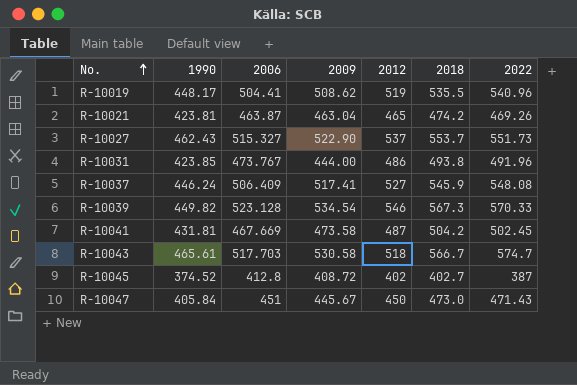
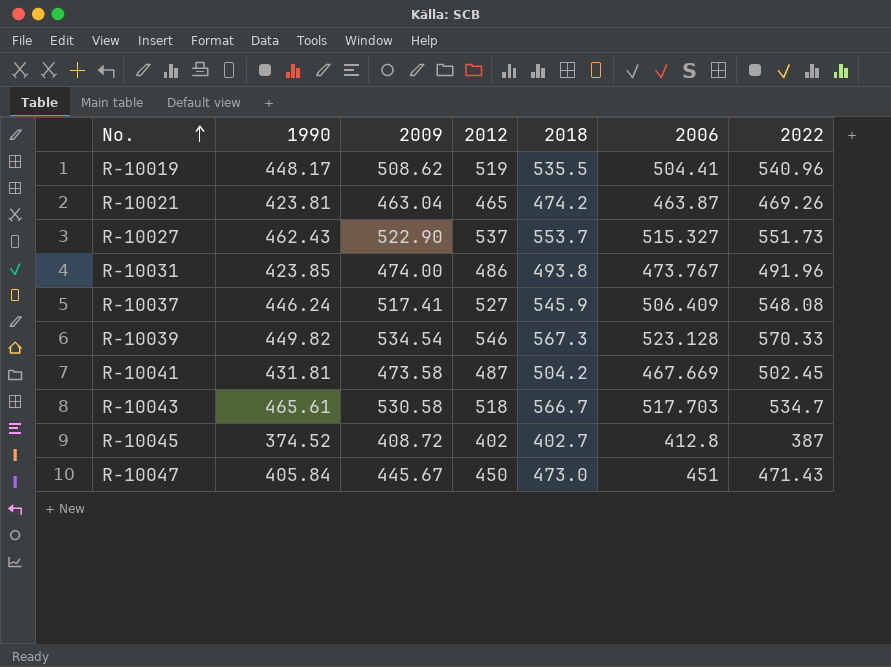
column 2006 | position: 3 -> 6
R-10031 | 2009: 444.00 -> 474.00
R-10043 | 2022: 574.7 -> 534.7

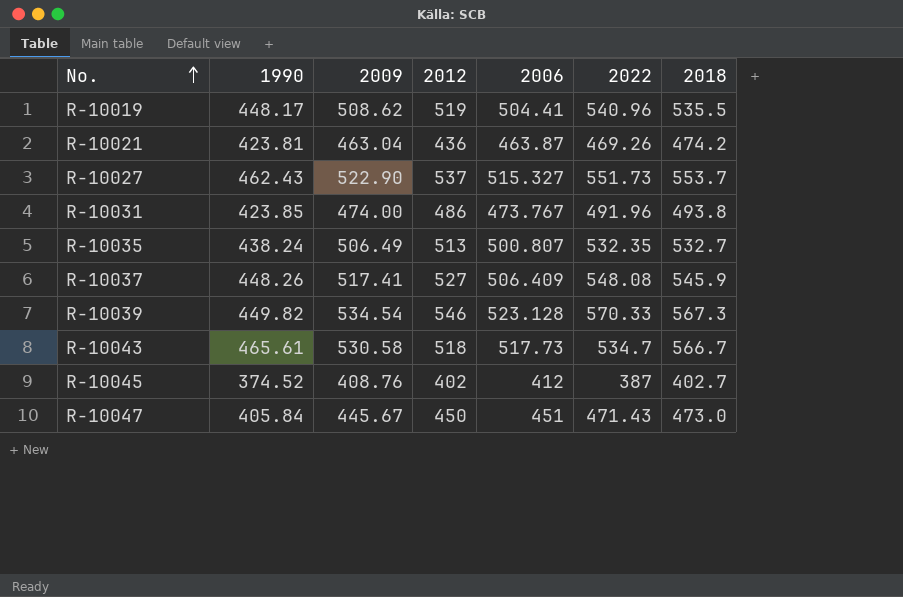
column 2018 | position: 5 -> 7
row R-10041: 431.81 | 473.58 | 487 | 504.2 | 467.669 | 502.45 -> none
R-10021 | 2012: 465 -> 436
row R-10035: none -> 438.24 | 506.49 | 513 | 500.807 | 532.35 | 532.7
R-10037 | 1990: 446.24 -> 448.26
R-10043 | 2006: 517.703 -> 517.73
R-10045 | 2009: 408.72 -> 408.76
R-10045 | 2006: 412.8 -> 412

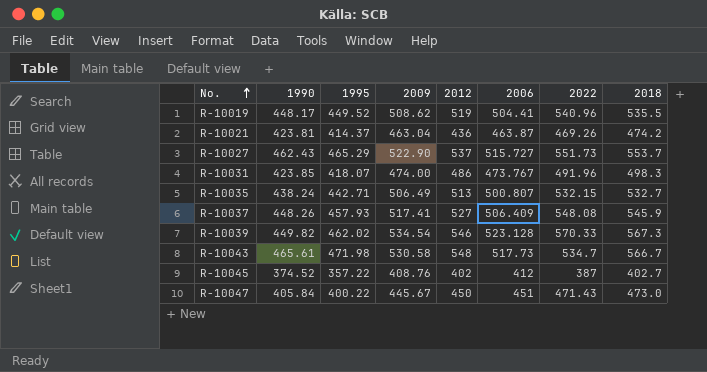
column 1995 | position: none -> 3
R-10027 | 2006: 515.327 -> 515.727
R-10031 | 2018: 493.8 -> 498.3
R-10035 | 2022: 532.35 -> 532.15
R-10043 | 2012: 518 -> 548

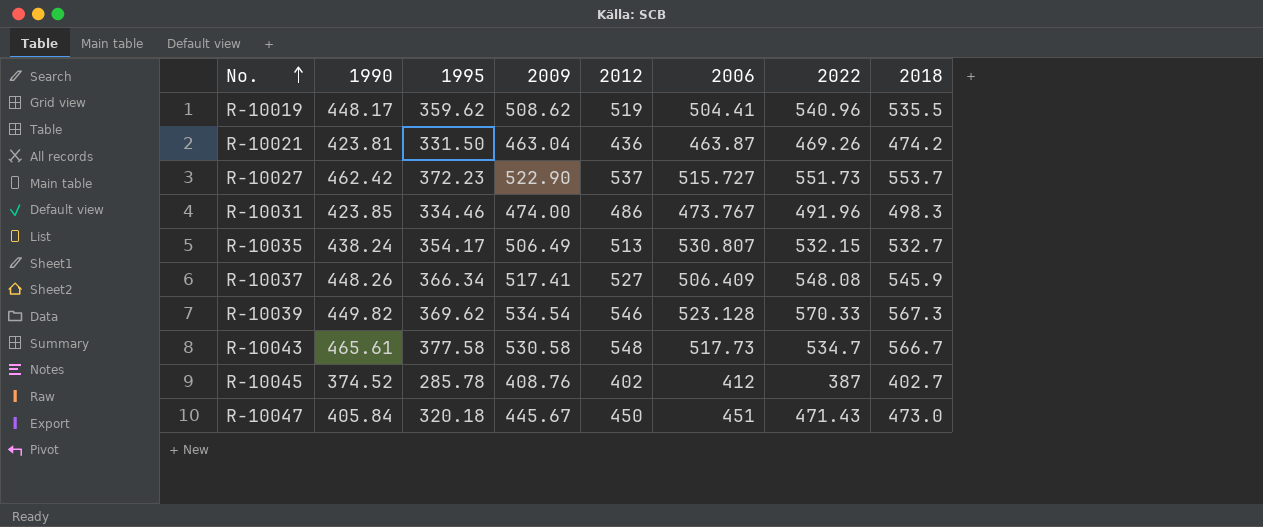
R-10019 | 1995: 449.52 -> 359.62
R-10021 | 1995: 414.37 -> 331.50
R-10027 | 1990: 462.43 -> 462.42
R-10027 | 1995: 465.29 -> 372.23
R-10031 | 1995: 418.07 -> 334.46
R-10035 | 1995: 442.71 -> 354.17
R-10035 | 2006: 500.807 -> 530.807
R-10037 | 1995: 457.93 -> 366.34
R-10039 | 1995: 462.02 -> 369.62
R-10043 | 1995: 471.98 -> 377.58
R-10045 | 1995: 357.22 -> 285.78
R-10047 | 1995: 400.22 -> 320.18

